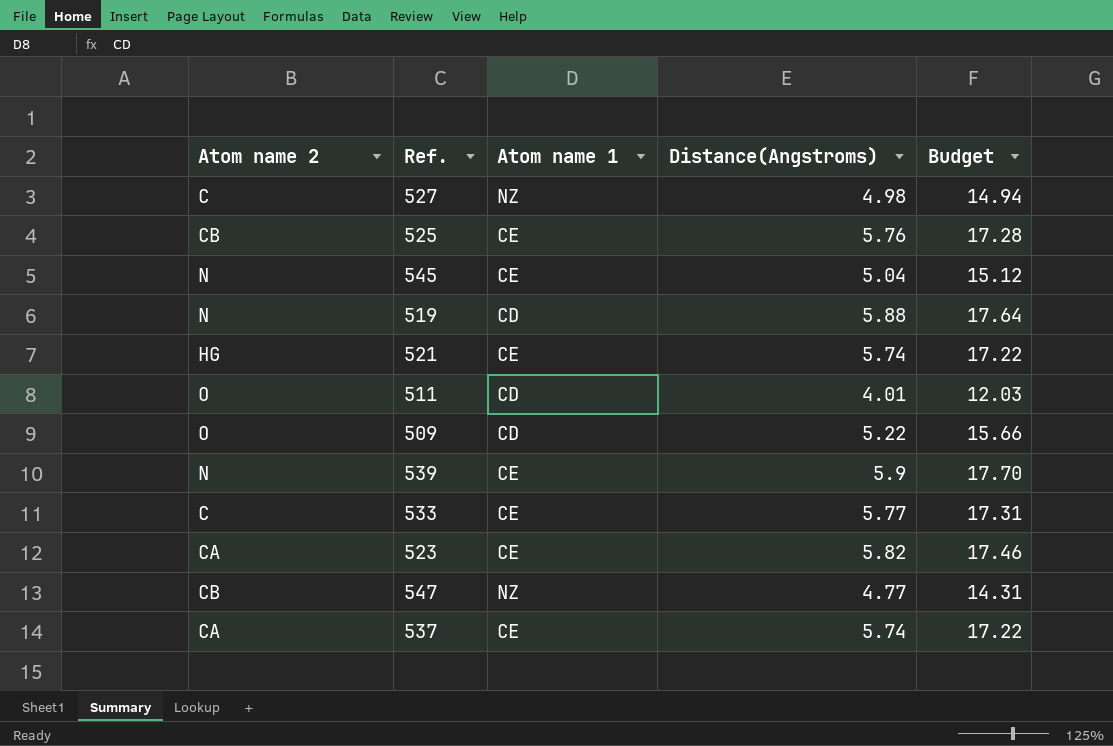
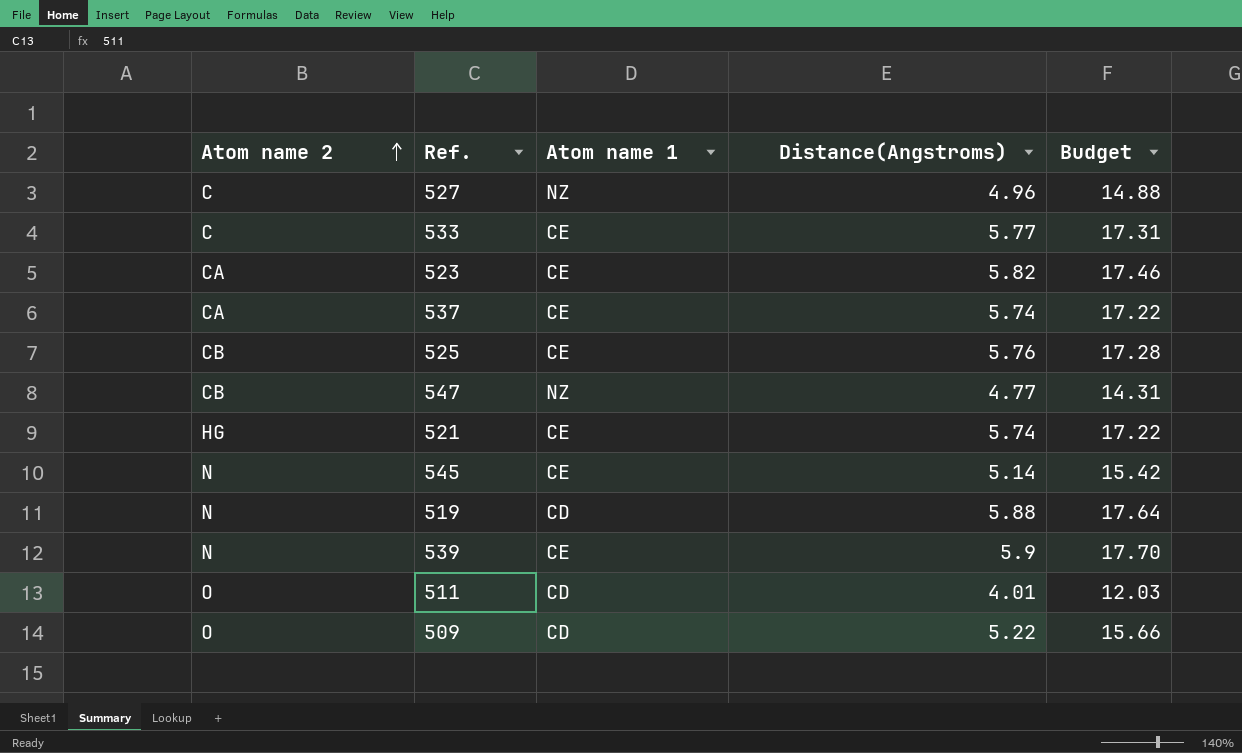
row order: none -> Atom name 2 ascending
527 | Distance(Angstroms): 4.98 -> 4.96
527 | Budget: 14.94 -> 14.88
545 | Distance(Angstroms): 5.04 -> 5.14
545 | Budget: 15.12 -> 15.42

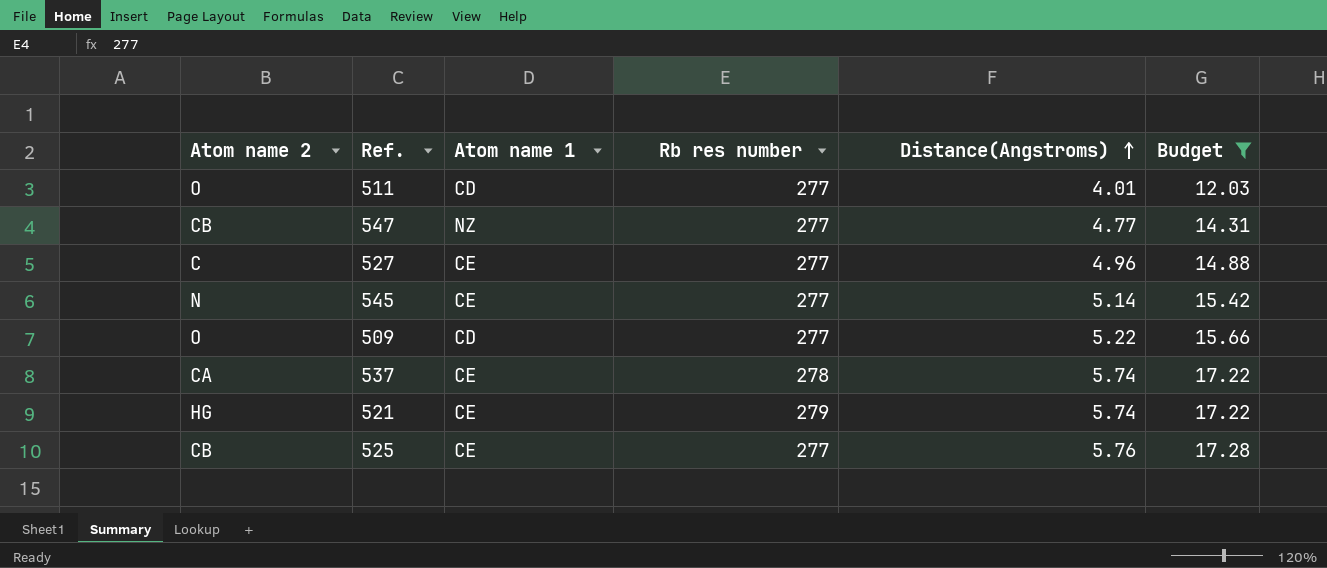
filter: none -> Budget <= 17.28
row order: Atom name 2 ascending -> Distance(Angstroms) ascending
column Rb res number | position: none -> 4
527 | Atom name 1: NZ -> CE

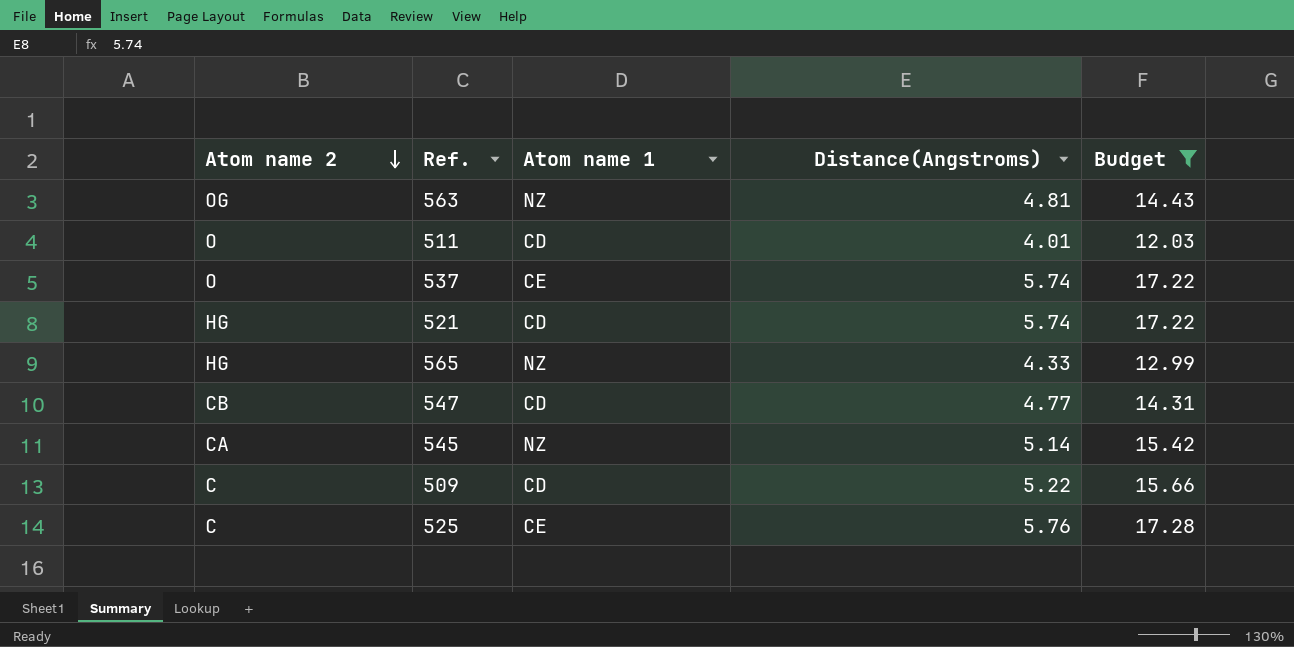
row order: Distance(Angstroms) ascending -> Atom name 2 descending
column Rb res number | position: 4 -> none
row 527: C | CE | 277 | 4.96 | 14.88 -> none
row 563: none -> OG | NZ | 4.81 | 14.43
537 | Atom name 2: CA -> O
521 | Atom name 1: CE -> CD
row 565: none -> HG | NZ | 4.33 | 12.99
547 | Atom name 1: NZ -> CD
545 | Atom name 2: N -> CA
545 | Atom name 1: CE -> NZ
509 | Atom name 2: O -> C
525 | Atom name 2: CB -> C

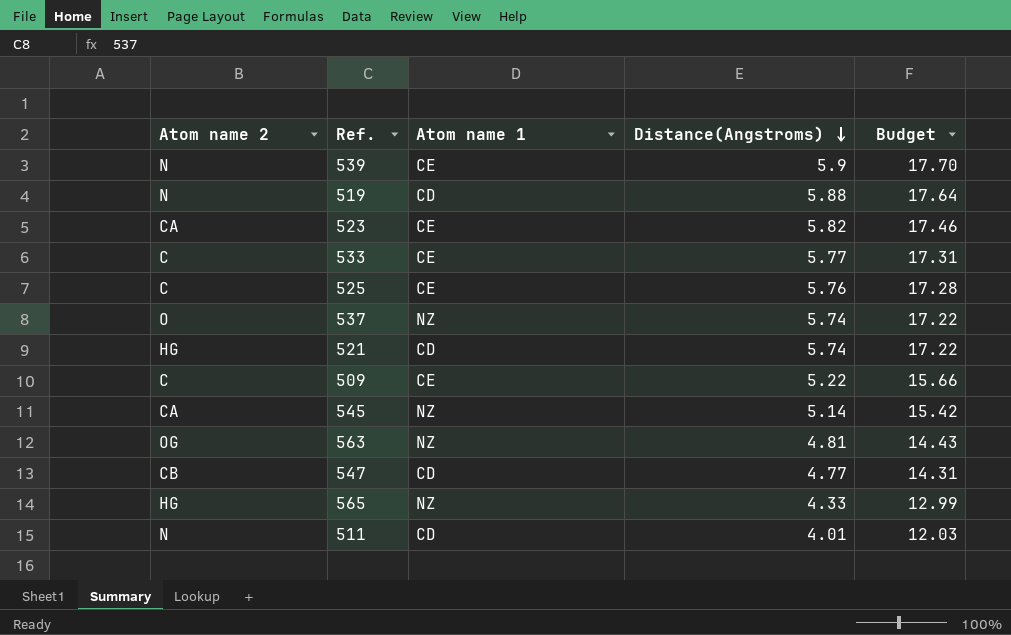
filter: Budget <= 17.28 -> none
row order: Atom name 2 descending -> Distance(Angstroms) descending
537 | Atom name 1: CE -> NZ
509 | Atom name 1: CD -> CE
511 | Atom name 2: O -> N

